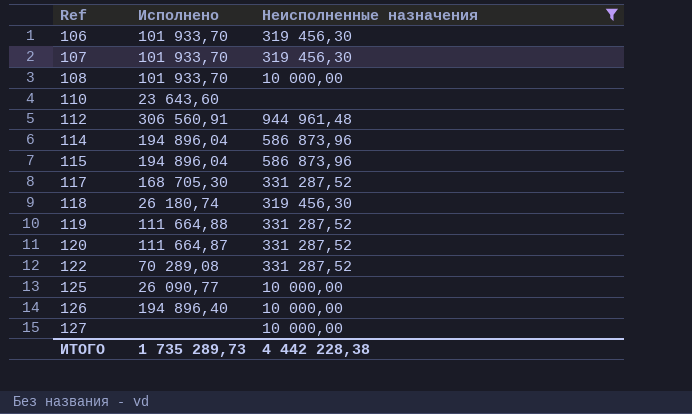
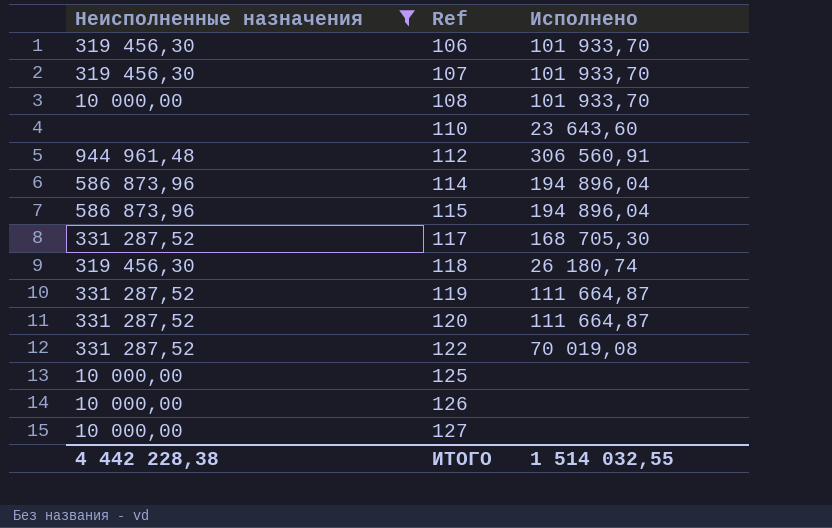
column Неисполненные назначения | position: 3 -> 1
119 | Исполнено: 111 664,88 -> 111 664,87
122 | Исполнено: 70 289,08 -> 70 019,08
125 | Исполнено: 26 090,77 -> none
126 | Исполнено: 194 896,40 -> none
ИТОГО | Исполнено: 1 735 289,73 -> 1 514 032,55

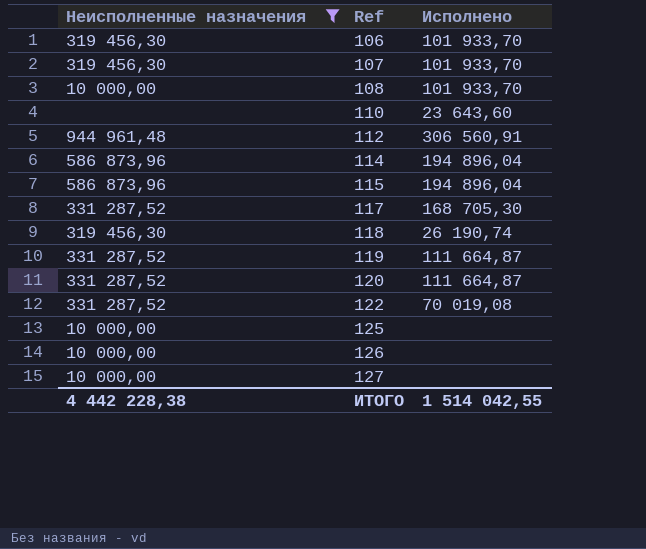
118 | Исполнено: 26 180,74 -> 26 190,74
ИТОГО | Исполнено: 1 514 032,55 -> 1 514 042,55

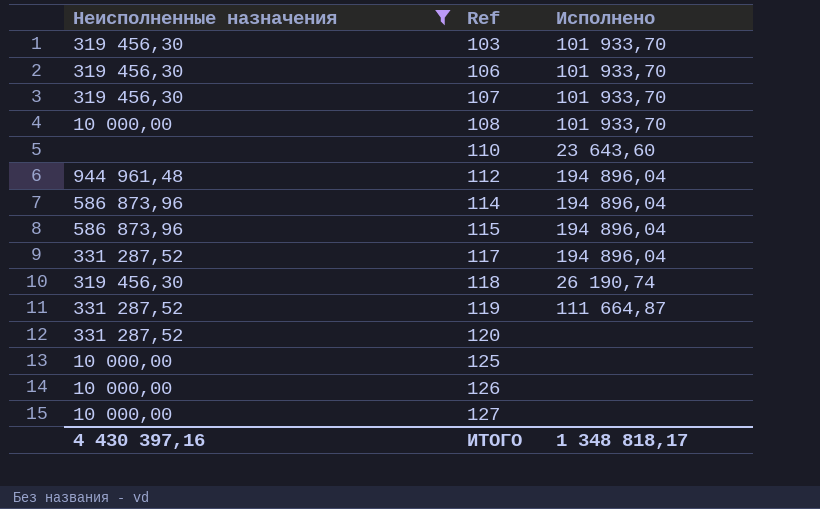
row 122: 331 287,52 | 70 019,08 -> none
row 103: none -> 319 456,30 | 101 933,70
112 | Исполнено: 306 560,91 -> 194 896,04
117 | Исполнено: 168 705,30 -> 194 896,04
120 | Исполнено: 111 664,87 -> none
ИТОГО | Неисполненные назначения: 4 442 228,38 -> 4 430 397,16
ИТОГО | Исполнено: 1 514 042,55 -> 1 348 818,17

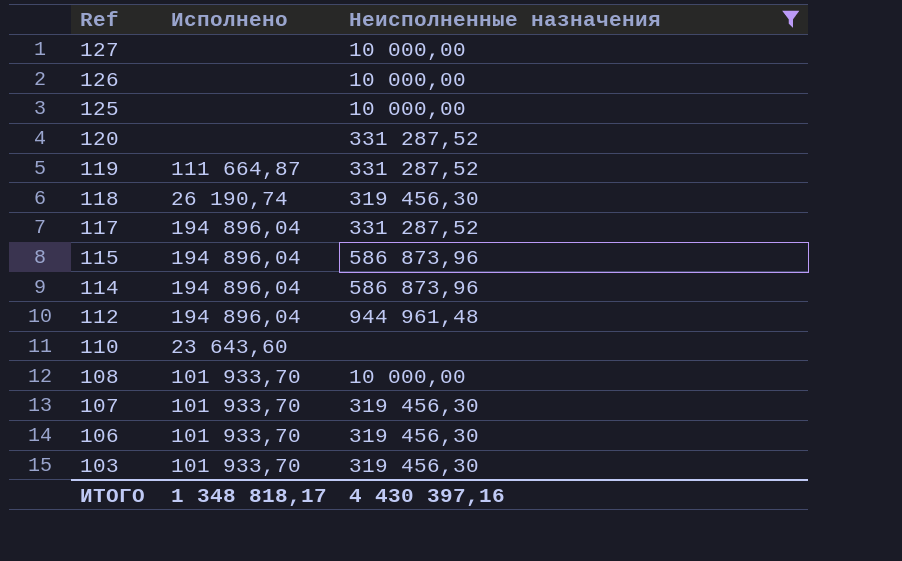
row order: Ref ascending -> Ref descending
column Неисполненные назначения | position: 1 -> 3

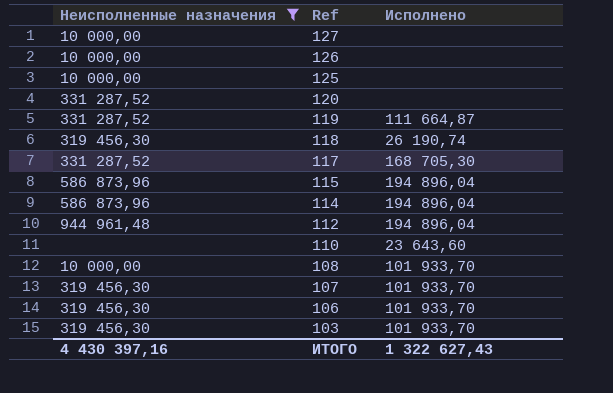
column Неисполненные назначения | position: 3 -> 1
117 | Исполнено: 194 896,04 -> 168 705,30
ИТОГО | Исполнено: 1 348 818,17 -> 1 322 627,43

